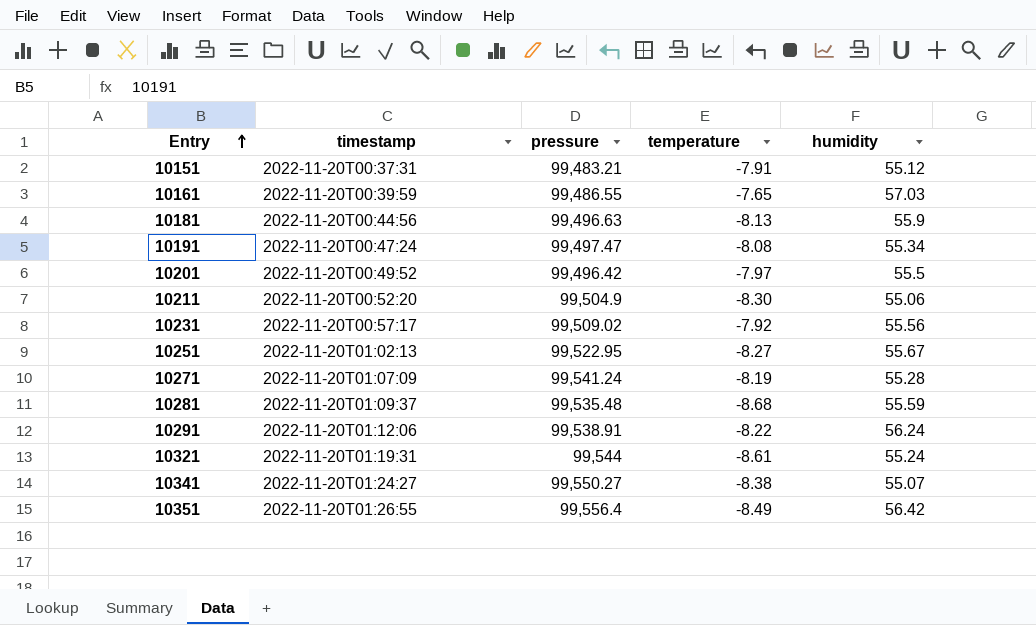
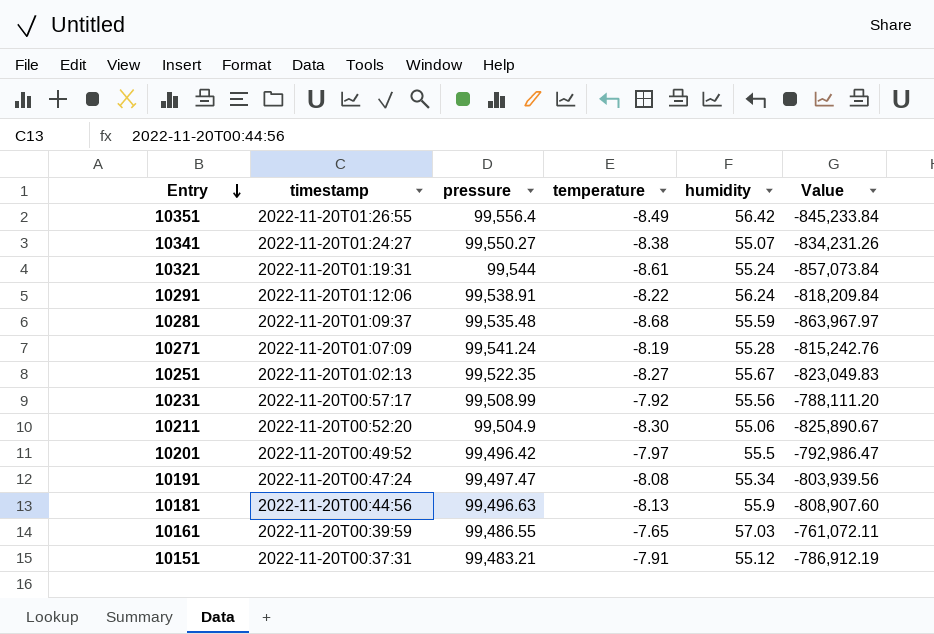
row order: Entry ascending -> Entry descending
column Value | formula: none -> [pressure] * [temperature]
10251 | pressure: 99,522.95 -> 99,522.35
10231 | pressure: 99,509.02 -> 99,508.99

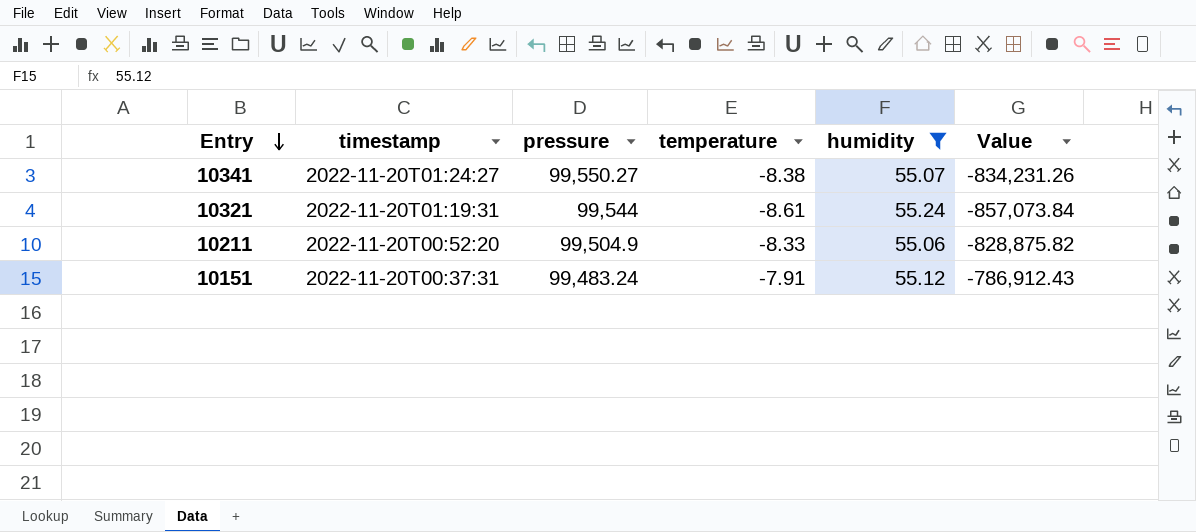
filter: none -> humidity <= 55.24
10211 | temperature: -8.30 -> -8.33
10211 | Value: -825,890.67 -> -828,875.82
10151 | pressure: 99,483.21 -> 99,483.24
10151 | Value: -786,912.19 -> -786,912.43

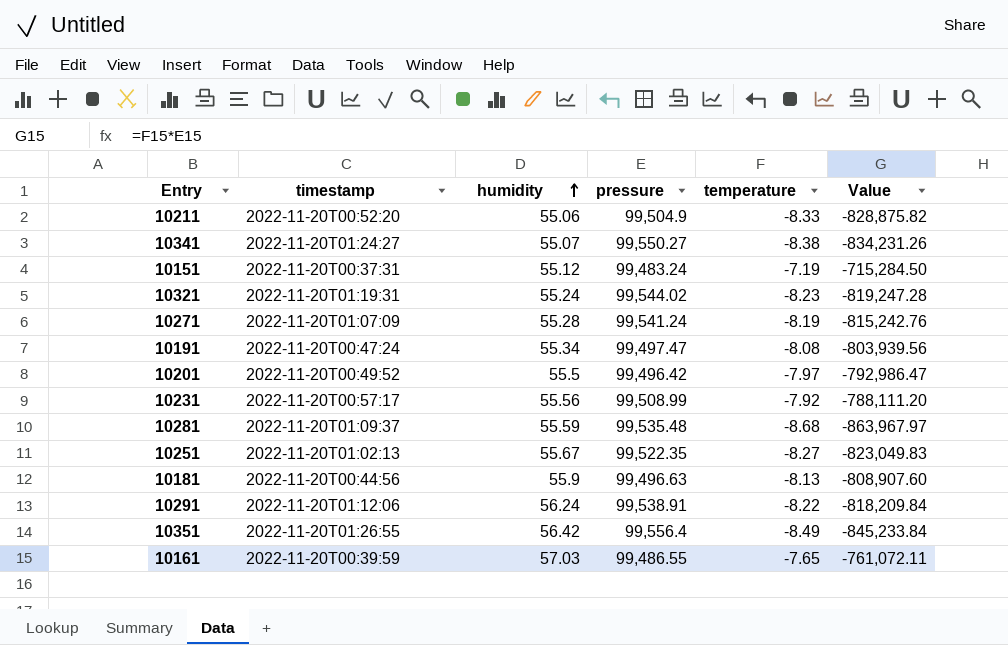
filter: humidity <= 55.24 -> none
row order: Entry descending -> humidity ascending
column humidity | position: 5 -> 3
10151 | temperature: -7.91 -> -7.19
10151 | Value: -786,912.43 -> -715,284.50
10321 | pressure: 99,544 -> 99,544.02
10321 | temperature: -8.61 -> -8.23
10321 | Value: -857,073.84 -> -819,247.28

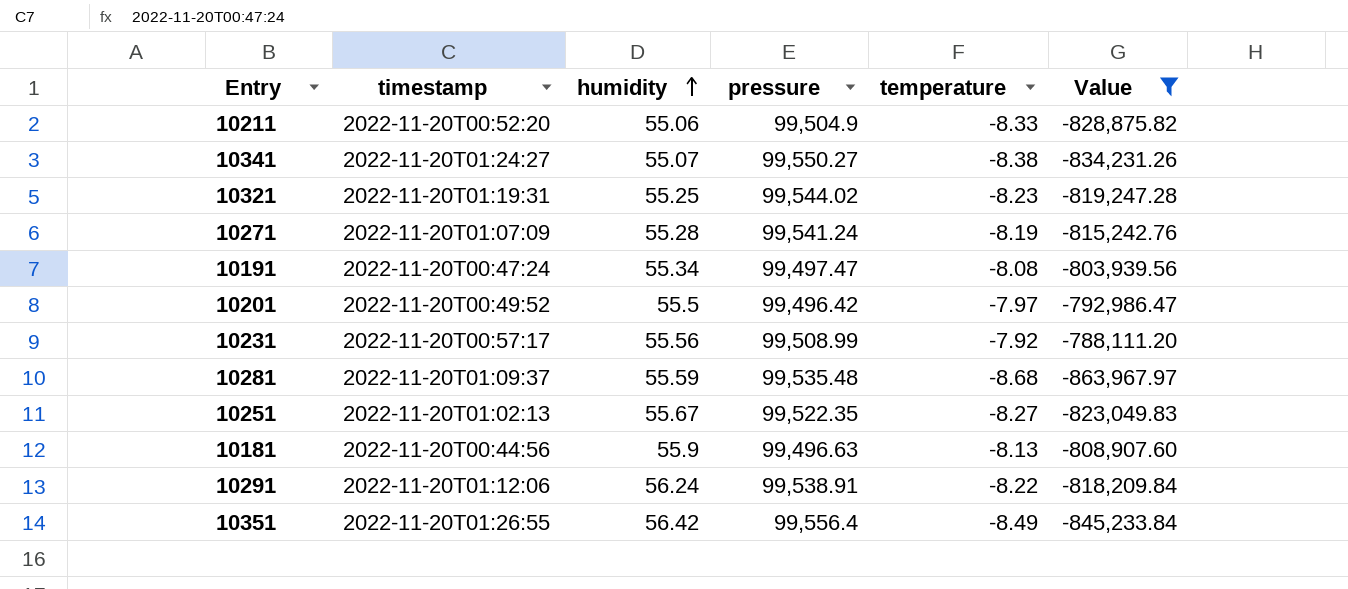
filter: none -> Value <= -788,111.20
10321 | humidity: 55.24 -> 55.25

